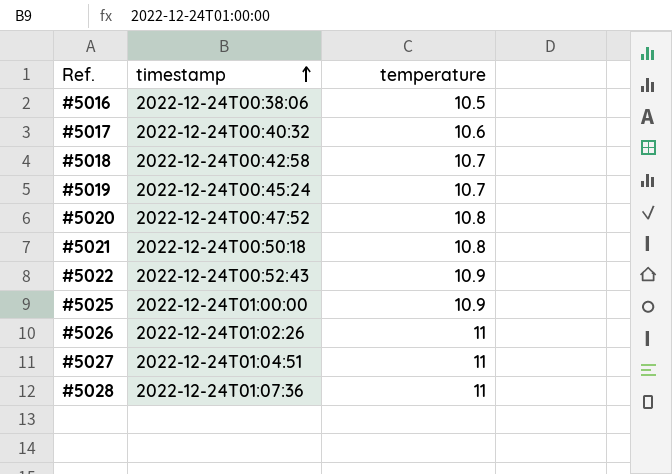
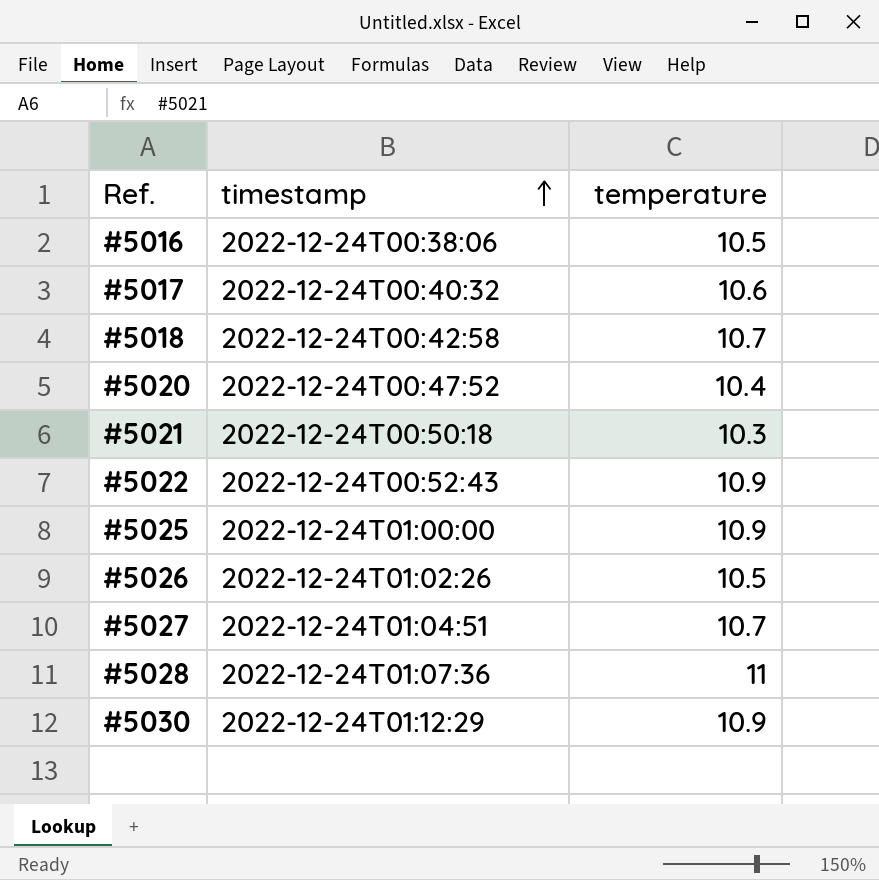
row #5019: 2022-12-24T00:45:24 | 10.7 -> none
#5020 | temperature: 10.8 -> 10.4
#5021 | temperature: 10.8 -> 10.3
#5026 | temperature: 11 -> 10.5
#5027 | temperature: 11 -> 10.7
row #5030: none -> 2022-12-24T01:12:29 | 10.9

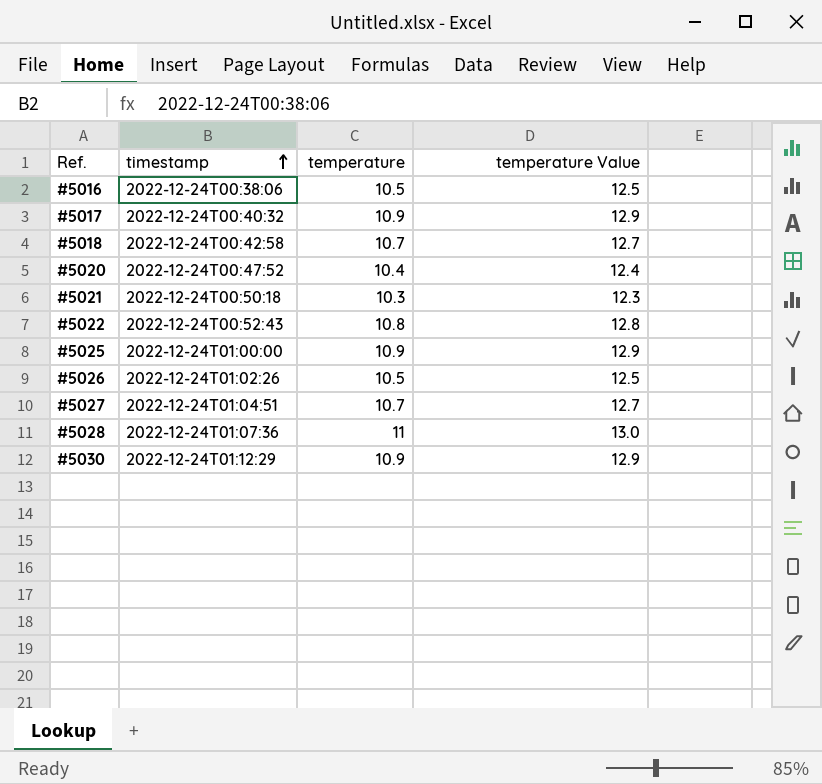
column temperature Value | formula: none -> [temperature] + 2
#5017 | temperature: 10.6 -> 10.9
#5022 | temperature: 10.9 -> 10.8

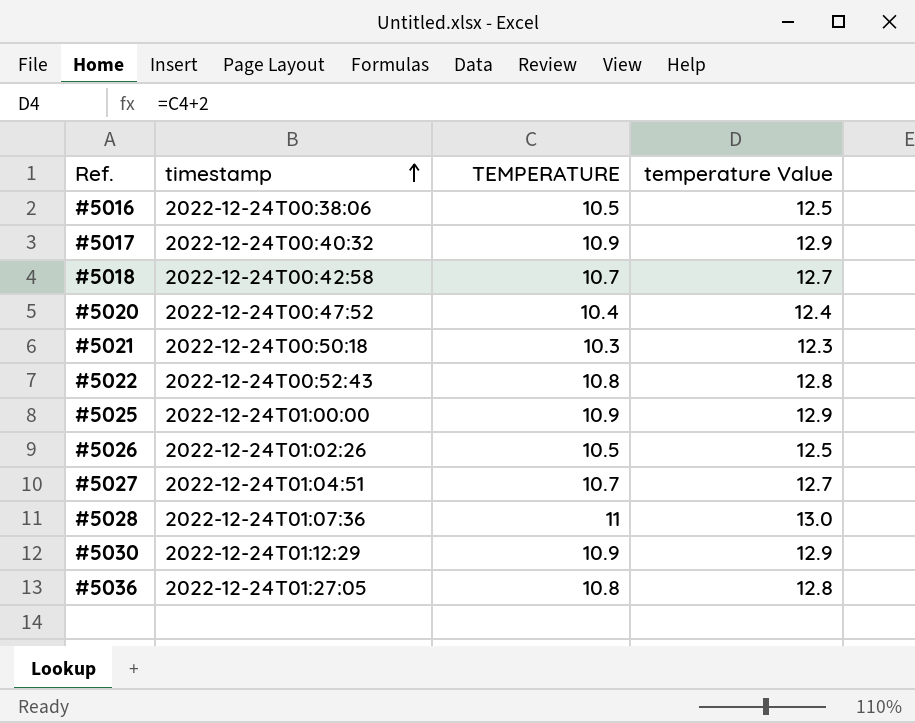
column name: temperature -> TEMPERATURE
row #5036: none -> 2022-12-24T01:27:05 | 10.8 | 12.8

